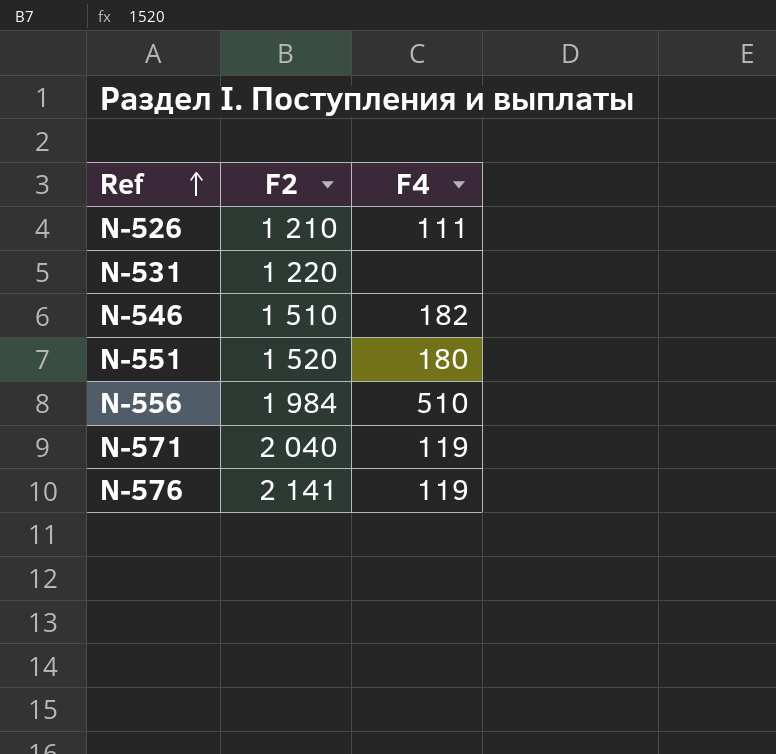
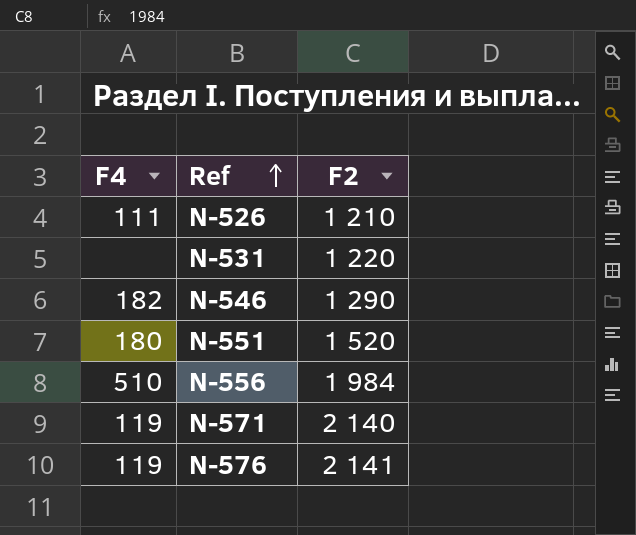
column F4 | position: 3 -> 1
N-546 | F2: 1 510 -> 1 290
N-571 | F2: 2 040 -> 2 140

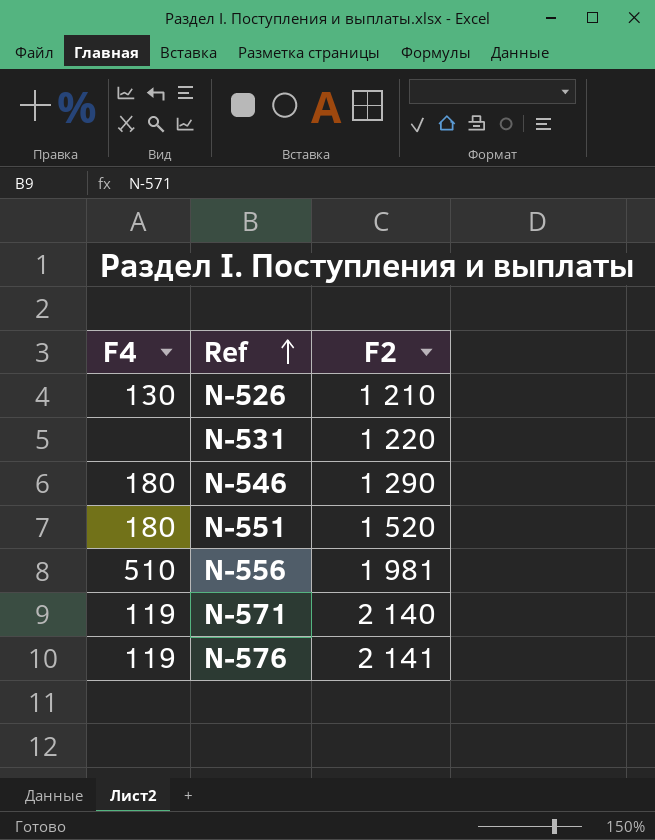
N-526 | F4: 111 -> 130
N-546 | F4: 182 -> 180
N-556 | F2: 1 984 -> 1 981

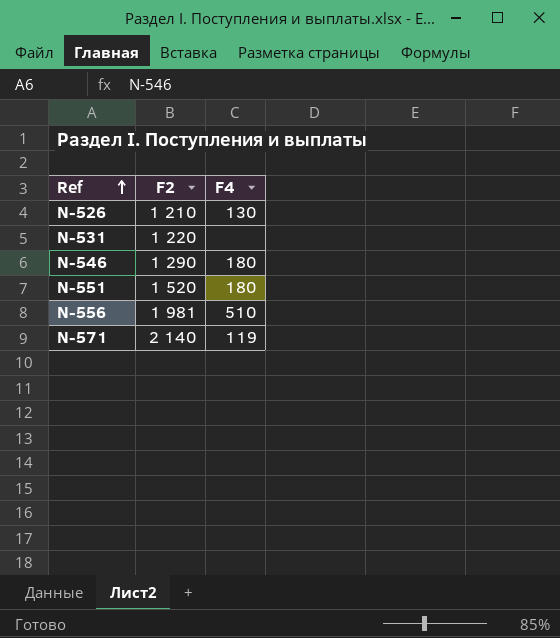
column F4 | position: 1 -> 3
row N-576: 119 | 2 141 -> none

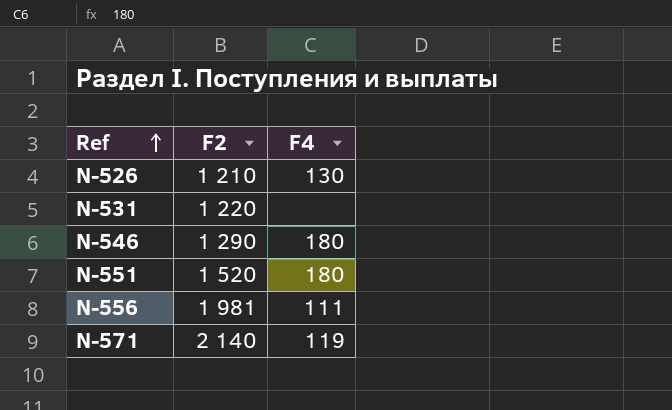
N-556 | F4: 510 -> 111

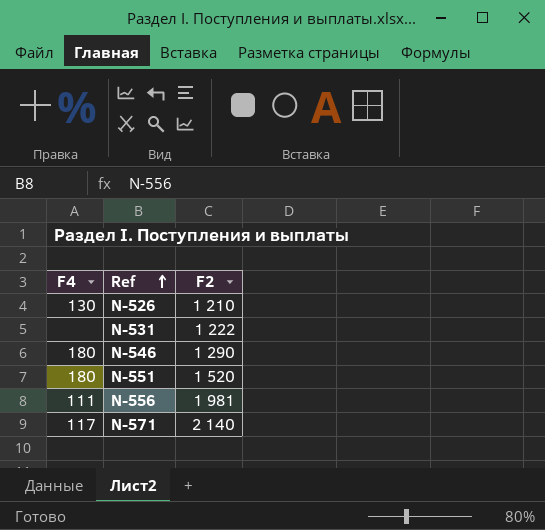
column F4 | position: 3 -> 1
N-531 | F2: 1 220 -> 1 222
N-571 | F4: 119 -> 117

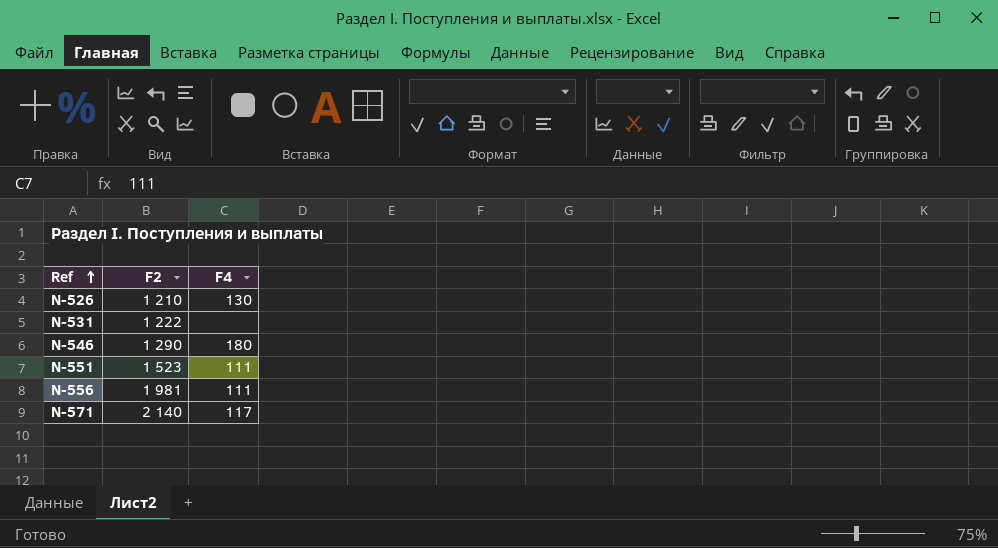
column F4 | position: 1 -> 3
N-551 | F2: 1 520 -> 1 523
N-551 | F4: 180 -> 111

